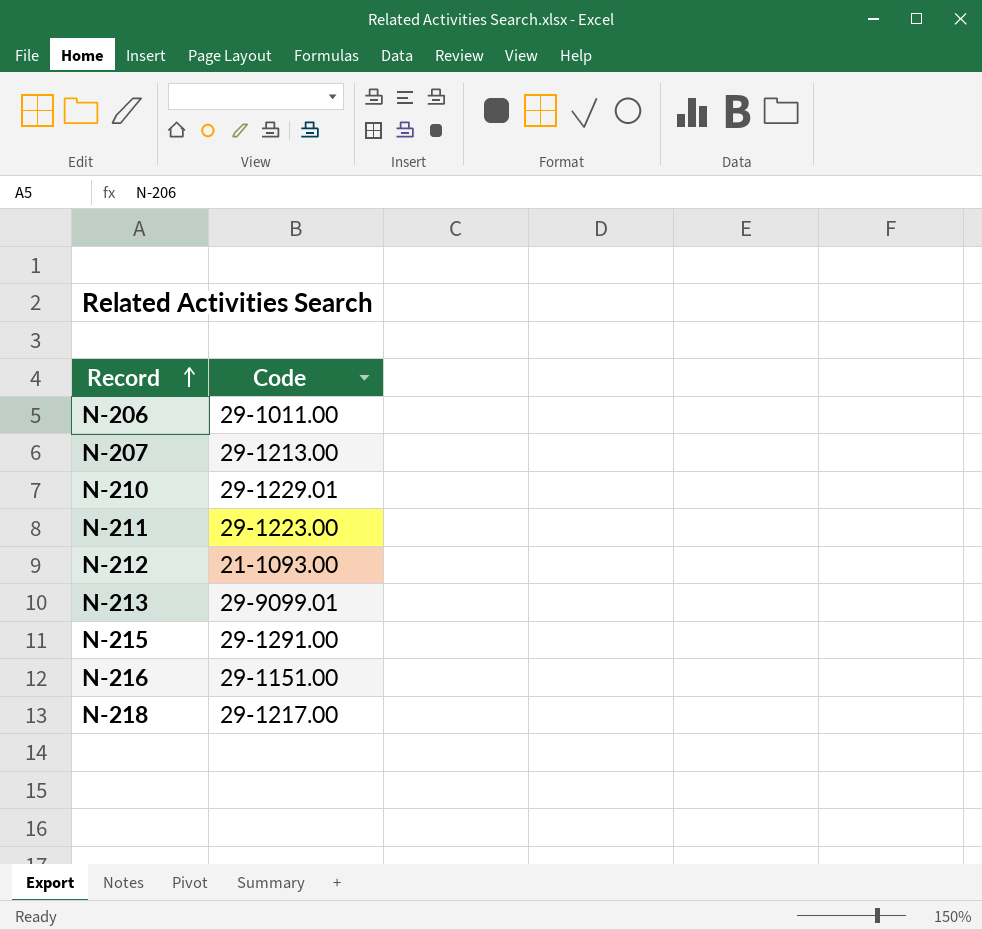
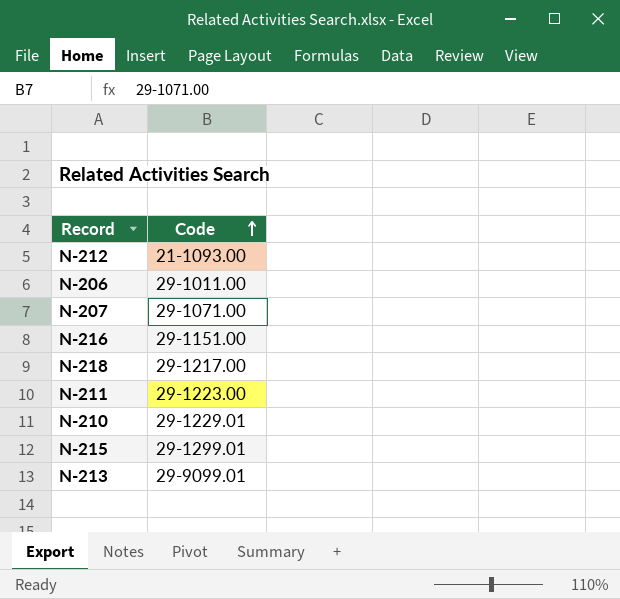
row order: Record ascending -> Code ascending
N-207 | Code: 29-1213.00 -> 29-1071.00
N-215 | Code: 29-1291.00 -> 29-1299.01

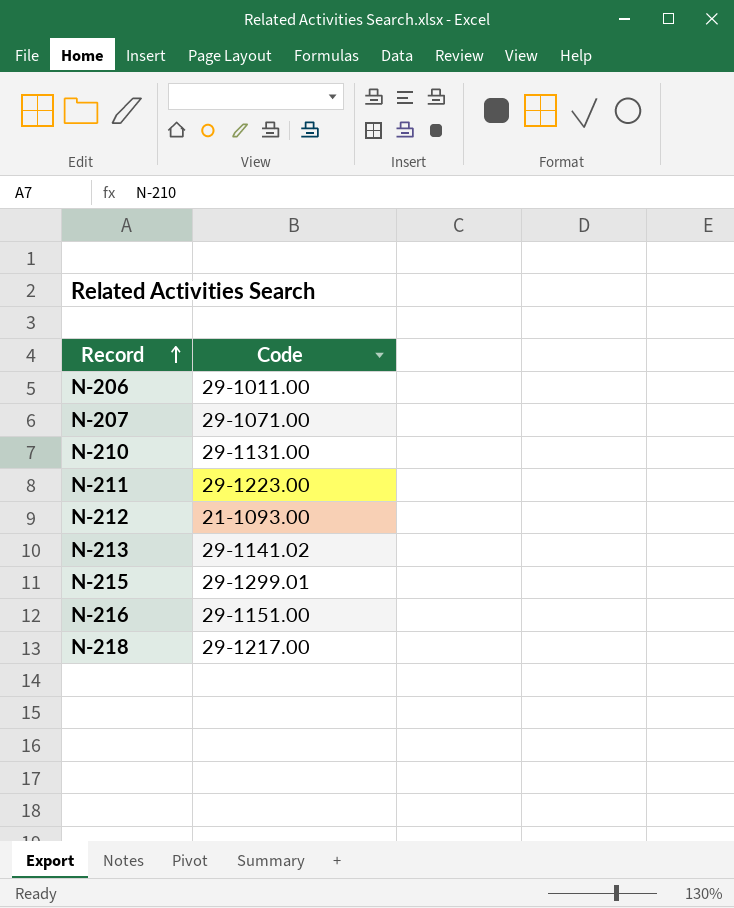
row order: Code ascending -> Record ascending
N-210 | Code: 29-1229.01 -> 29-1131.00
N-213 | Code: 29-9099.01 -> 29-1141.02

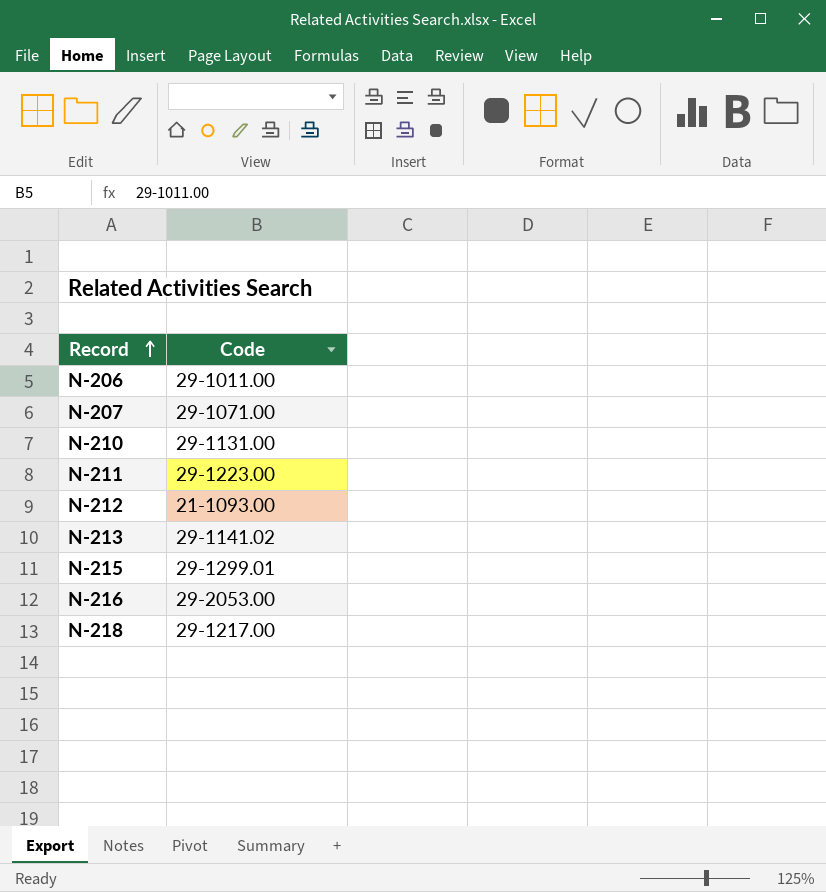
N-216 | Code: 29-1151.00 -> 29-2053.00

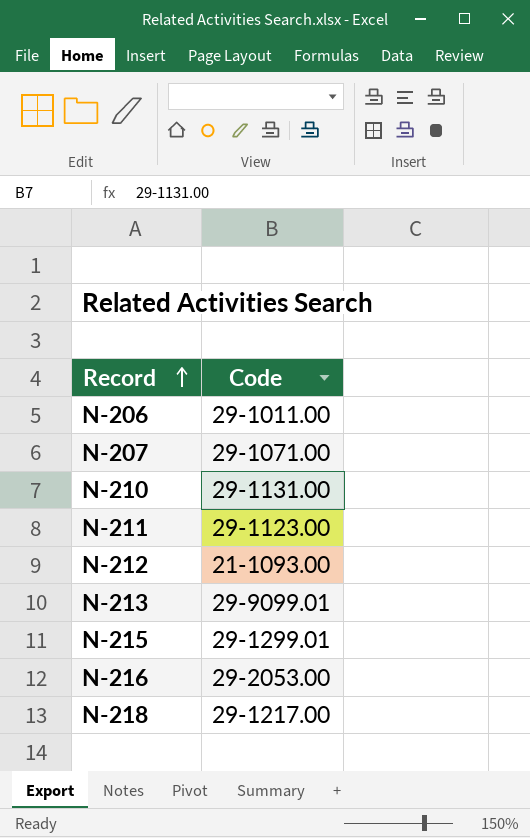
N-211 | Code: 29-1223.00 -> 29-1123.00
N-213 | Code: 29-1141.02 -> 29-9099.01

